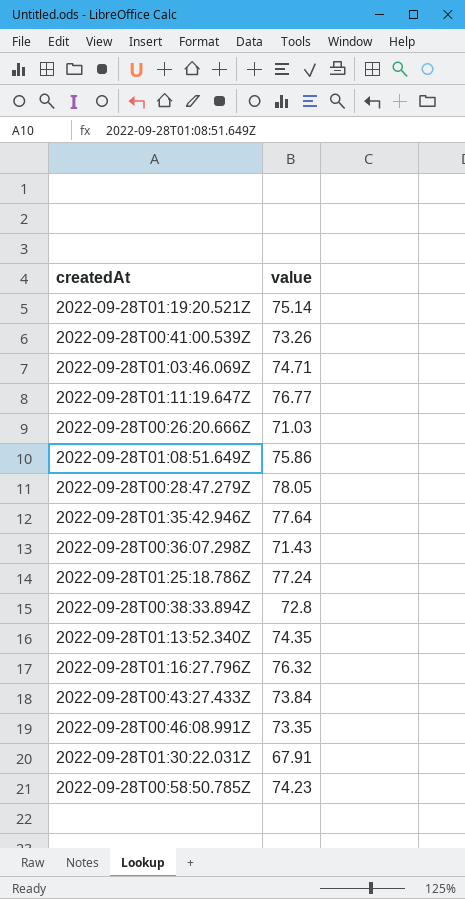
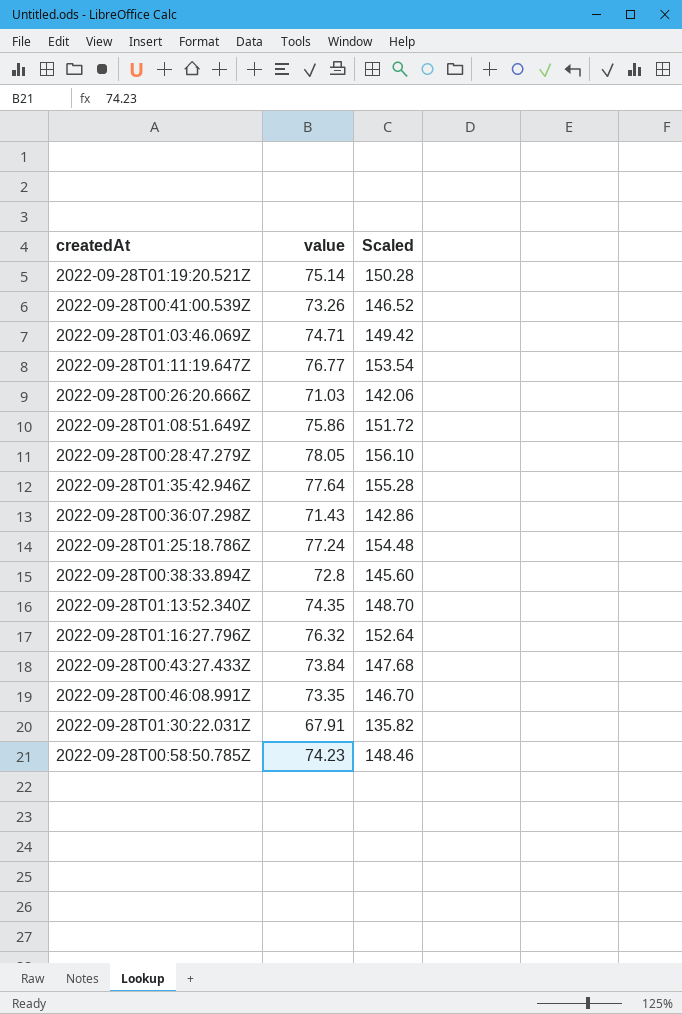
column Scaled | formula: none -> [value] * 2

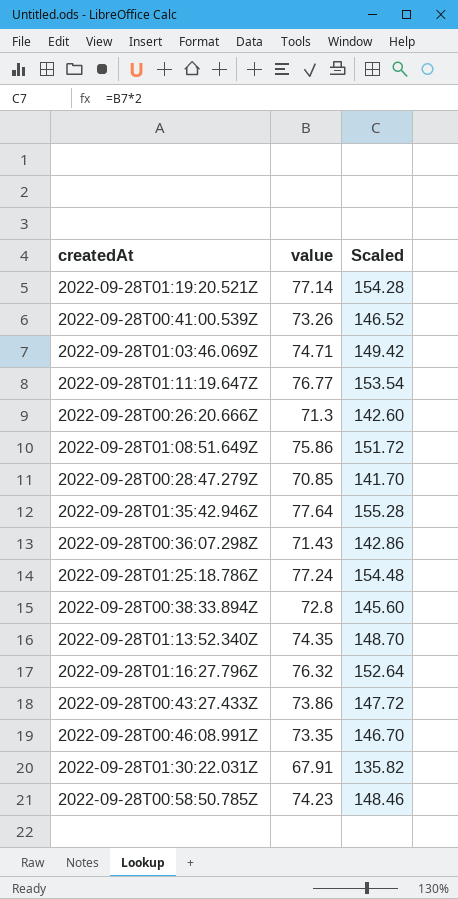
2022-09-28T01:19:20.521Z | value: 75.14 -> 77.14
2022-09-28T01:19:20.521Z | Scaled: 150.28 -> 154.28
2022-09-28T00:26:20.666Z | value: 71.03 -> 71.3
2022-09-28T00:26:20.666Z | Scaled: 142.06 -> 142.60
2022-09-28T00:28:47.279Z | value: 78.05 -> 70.85
2022-09-28T00:28:47.279Z | Scaled: 156.10 -> 141.70
2022-09-28T00:43:27.433Z | value: 73.84 -> 73.86
2022-09-28T00:43:27.433Z | Scaled: 147.68 -> 147.72

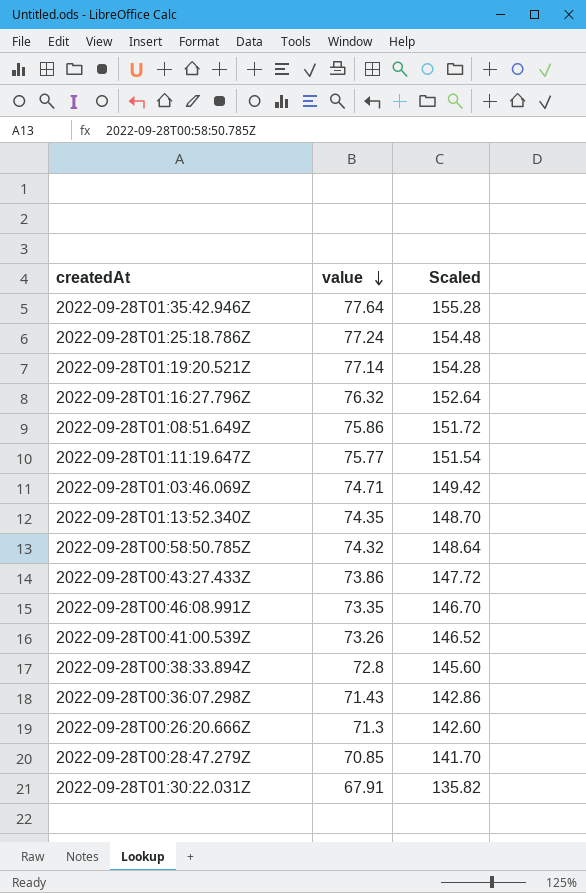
row order: none -> value descending
2022-09-28T01:11:19.647Z | value: 76.77 -> 75.77
2022-09-28T01:11:19.647Z | Scaled: 153.54 -> 151.54
2022-09-28T00:58:50.785Z | value: 74.23 -> 74.32
2022-09-28T00:58:50.785Z | Scaled: 148.46 -> 148.64

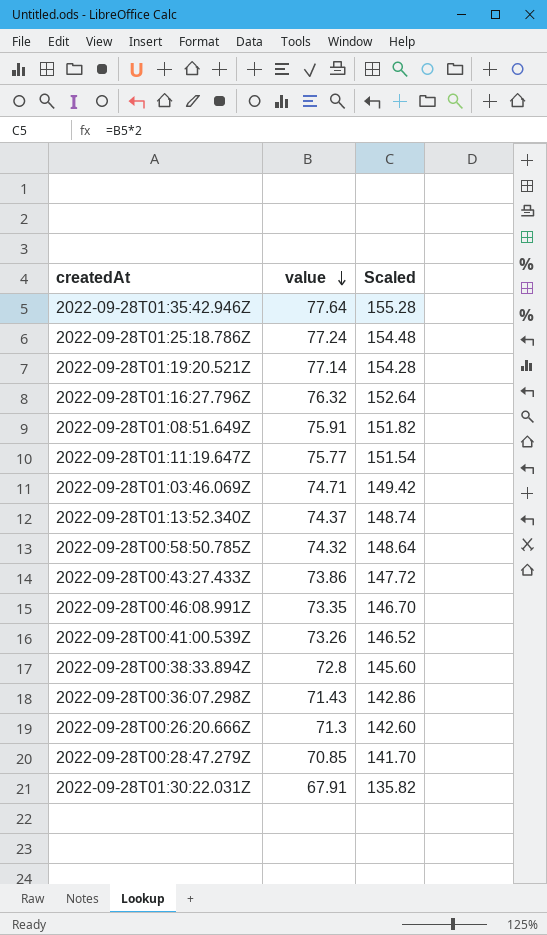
2022-09-28T01:08:51.649Z | value: 75.86 -> 75.91
2022-09-28T01:08:51.649Z | Scaled: 151.72 -> 151.82
2022-09-28T01:13:52.340Z | value: 74.35 -> 74.37
2022-09-28T01:13:52.340Z | Scaled: 148.70 -> 148.74

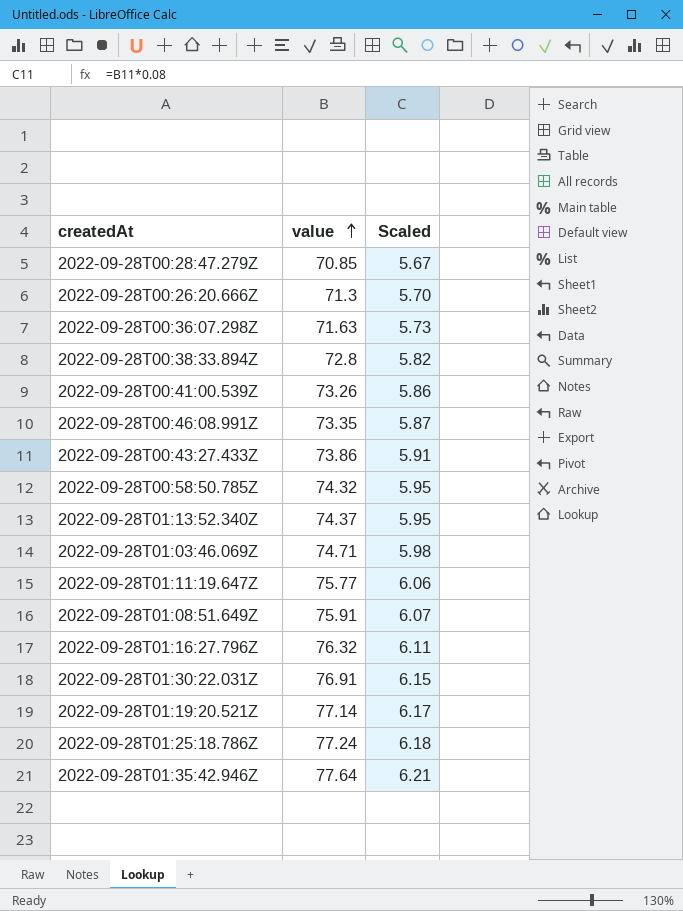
row order: value descending -> value ascending
column Scaled | formula: [value] * 2 -> [value] * 0.08
2022-09-28T00:36:07.298Z | value: 71.43 -> 71.63
2022-09-28T01:30:22.031Z | value: 67.91 -> 76.91

